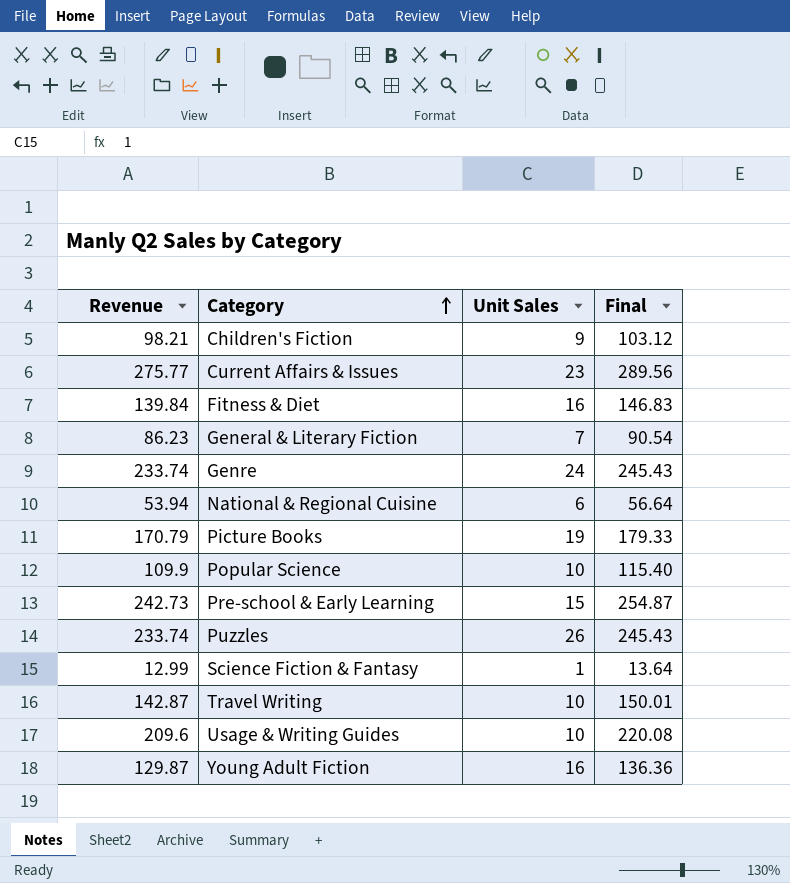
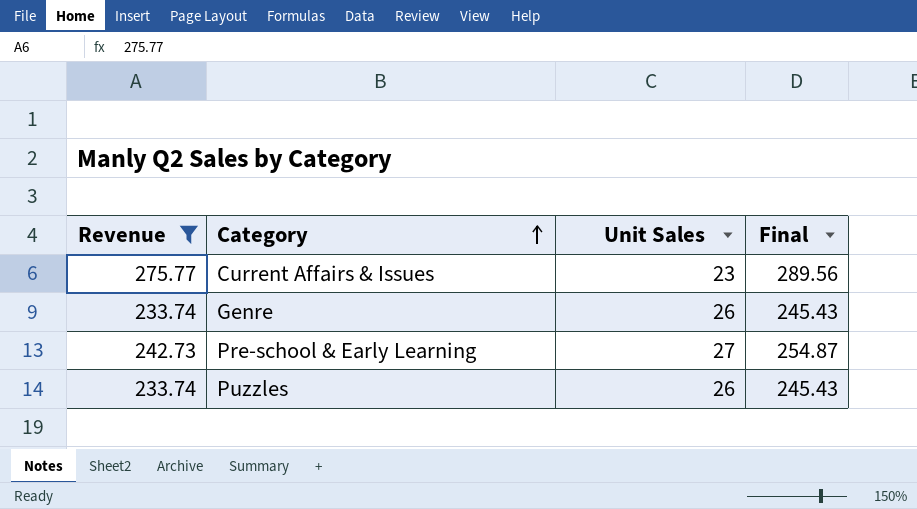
filter: none -> Revenue >= 233.74
Genre | Unit Sales: 24 -> 26
Pre-school & Early Learning | Unit Sales: 15 -> 27

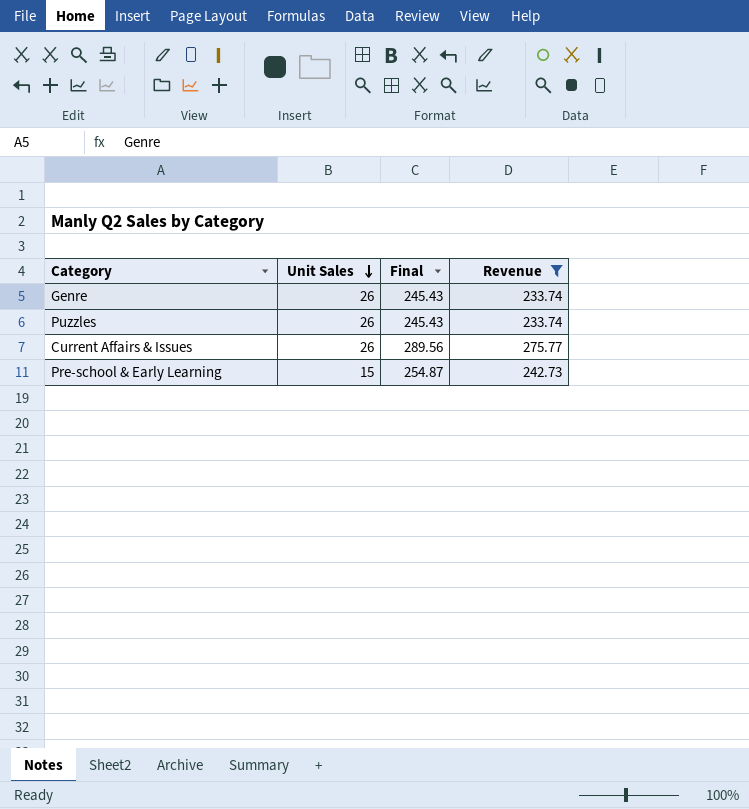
row order: Category ascending -> Unit Sales descending
column Revenue | position: 1 -> 4
Current Affairs & Issues | Unit Sales: 23 -> 26
Pre-school & Early Learning | Unit Sales: 27 -> 15

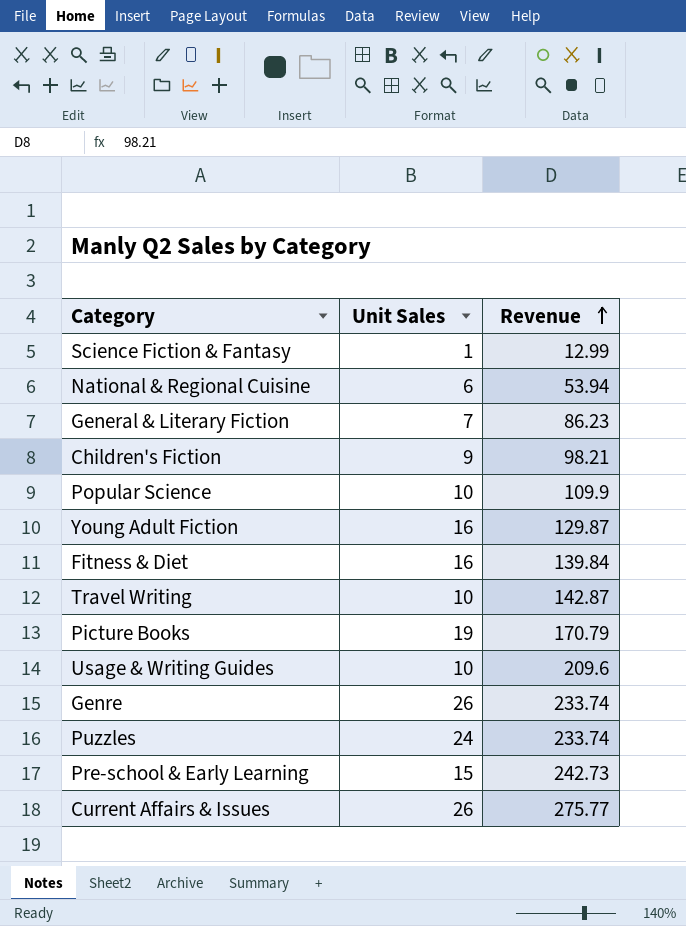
filter: Revenue >= 233.74 -> none
row order: Unit Sales descending -> Revenue ascending
column Final | formula: [Revenue] * 1.05 -> none
Puzzles | Unit Sales: 26 -> 24

